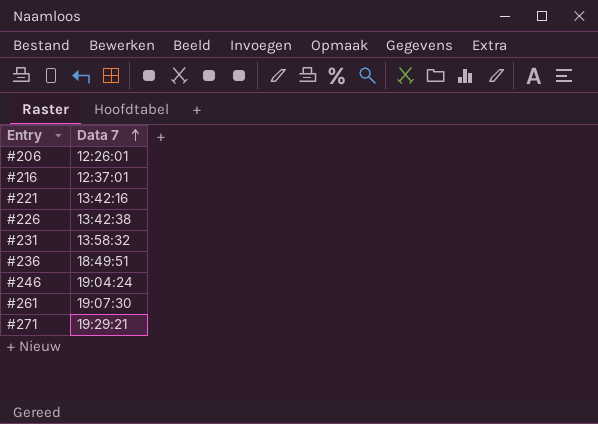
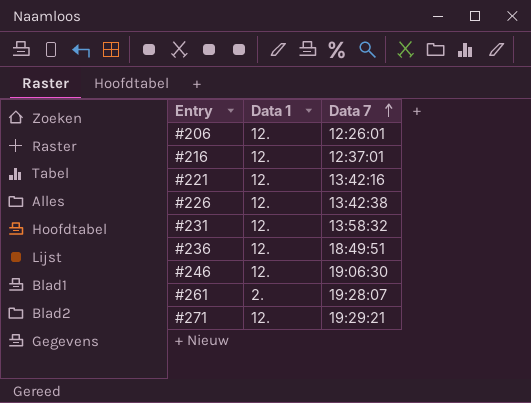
column Data 1 | position: none -> 2
#246 | Data 7: 19:04:24 -> 19:06:30
#261 | Data 7: 19:07:30 -> 19:28:07

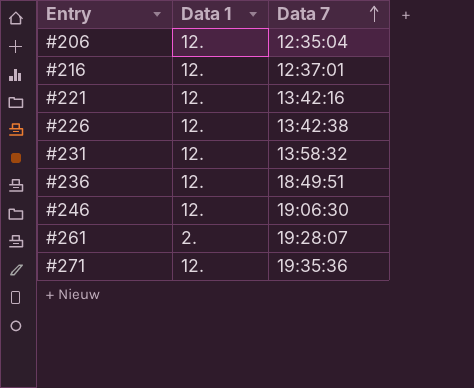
#206 | Data 7: 12:26:01 -> 12:35:04
#271 | Data 7: 19:29:21 -> 19:35:36

